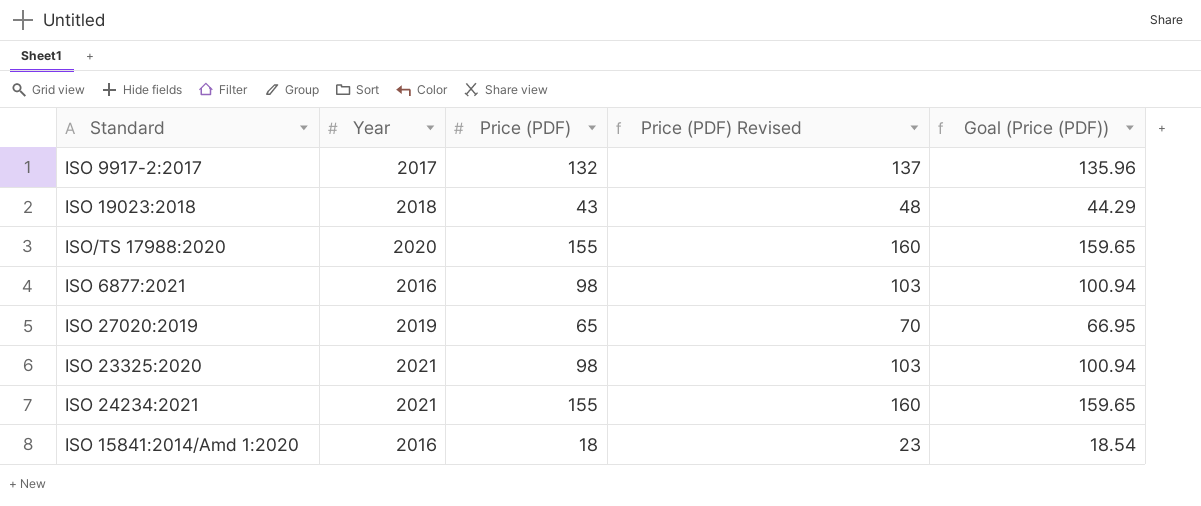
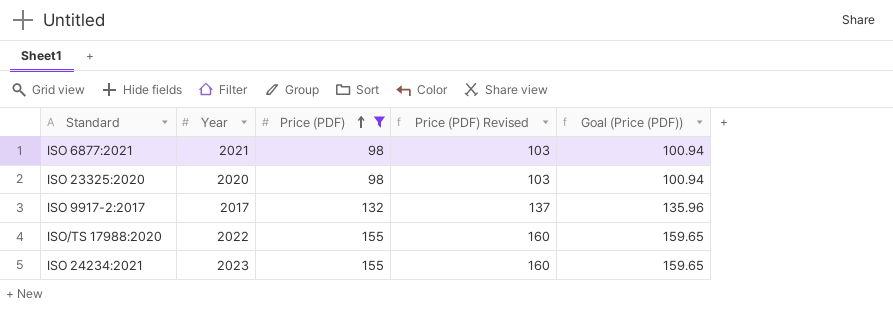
filter: none -> Price (PDF) >= 98
row order: none -> Price (PDF) ascending
ISO 6877:2021 | Year: 2016 -> 2021
ISO 23325:2020 | Year: 2021 -> 2020
ISO/TS 17988:2020 | Year: 2020 -> 2022
ISO 24234:2021 | Year: 2021 -> 2023

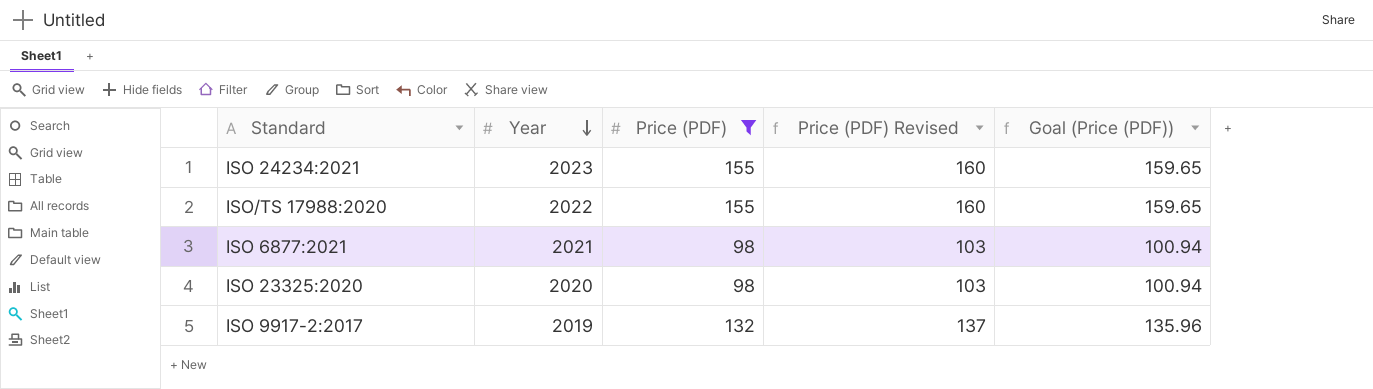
row order: Price (PDF) ascending -> Year descending
ISO 9917-2:2017 | Year: 2017 -> 2019

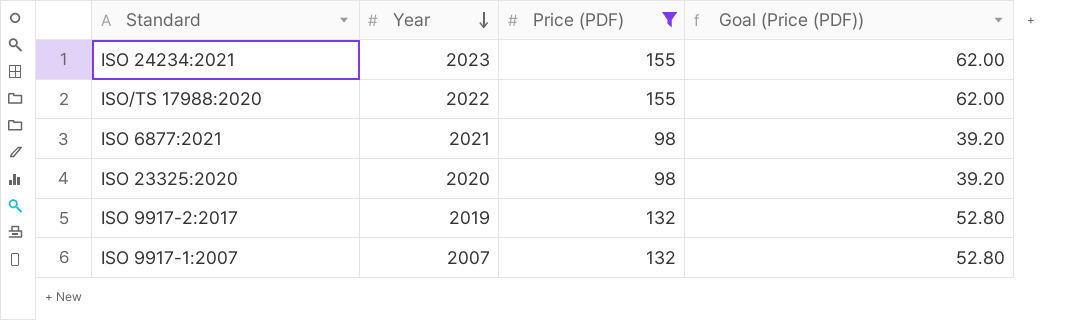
column Price (PDF) Revised | formula: [Price (PDF)] + 5 -> none
column Goal (Price (PDF)) | formula: [Price (PDF)] * 1.03 -> [Price (PDF)] * 0.4
row ISO 9917-1:2007: none -> 2007 | 132 | 52.80

